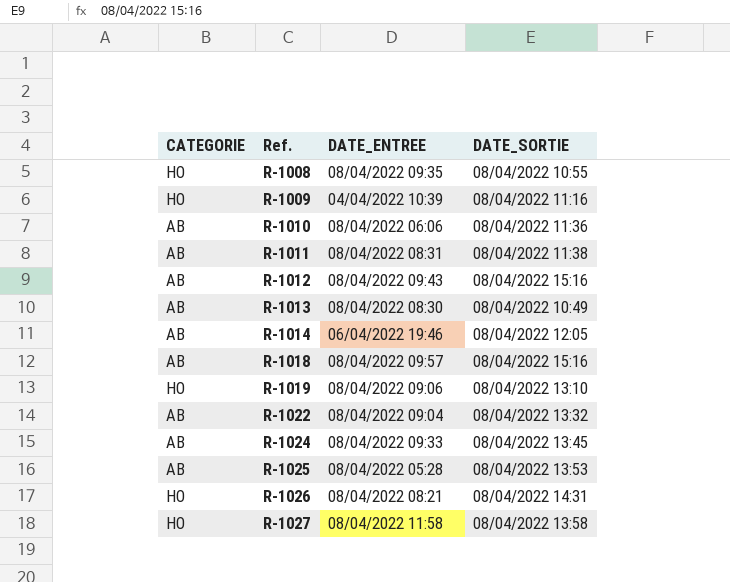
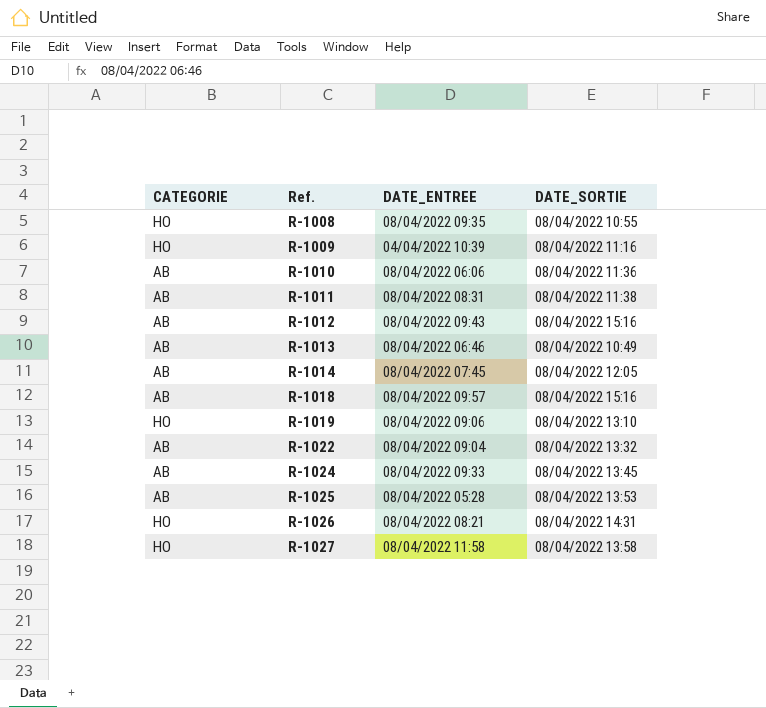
R-1013 | DATE_ENTREE: 08/04/2022 08:30 -> 08/04/2022 06:46
R-1014 | DATE_ENTREE: 06/04/2022 19:46 -> 08/04/2022 07:45

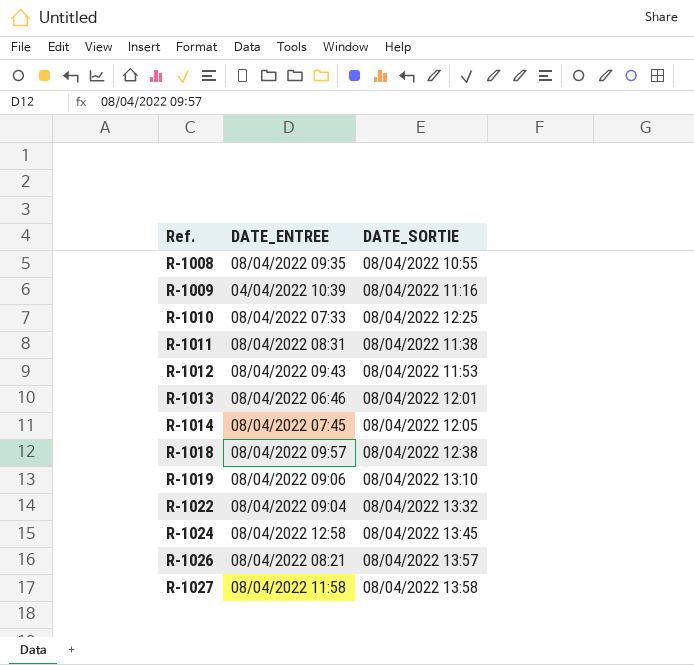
column CATEGORIE | position: 1 -> none
row R-1025: AB | 08/04/2022 05:28 | 08/04/2022 13:53 -> none
R-1010 | DATE_ENTREE: 08/04/2022 06:06 -> 08/04/2022 07:33
R-1010 | DATE_SORTIE: 08/04/2022 11:36 -> 08/04/2022 12:25
R-1012 | DATE_SORTIE: 08/04/2022 15:16 -> 08/04/2022 11:53
R-1013 | DATE_SORTIE: 08/04/2022 10:49 -> 08/04/2022 12:01
R-1018 | DATE_SORTIE: 08/04/2022 15:16 -> 08/04/2022 12:38
R-1024 | DATE_ENTREE: 08/04/2022 09:33 -> 08/04/2022 12:58
R-1026 | DATE_SORTIE: 08/04/2022 14:31 -> 08/04/2022 13:57

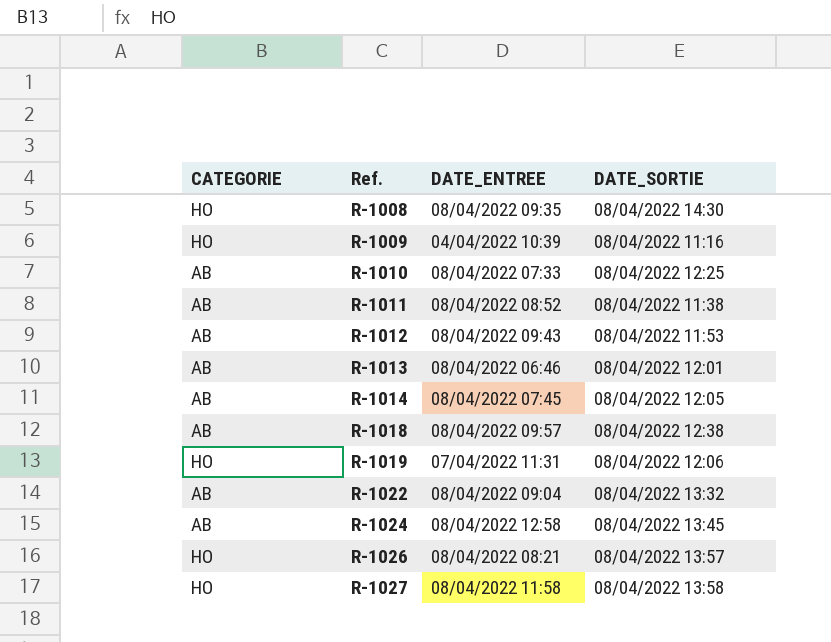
column CATEGORIE | position: none -> 1
R-1008 | DATE_SORTIE: 08/04/2022 10:55 -> 08/04/2022 14:30
R-1011 | DATE_ENTREE: 08/04/2022 08:31 -> 08/04/2022 08:52
R-1019 | DATE_ENTREE: 08/04/2022 09:06 -> 07/04/2022 11:31
R-1019 | DATE_SORTIE: 08/04/2022 13:10 -> 08/04/2022 12:06

